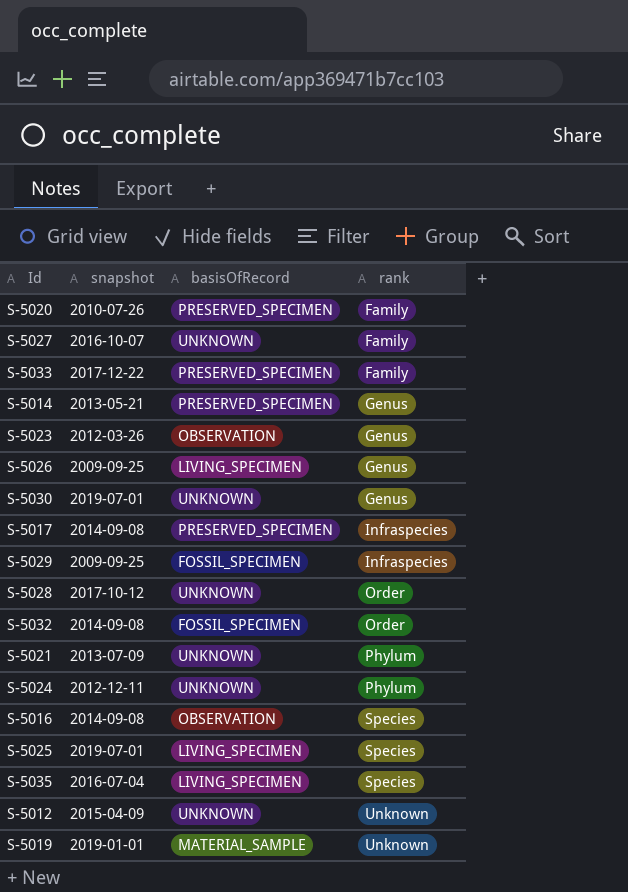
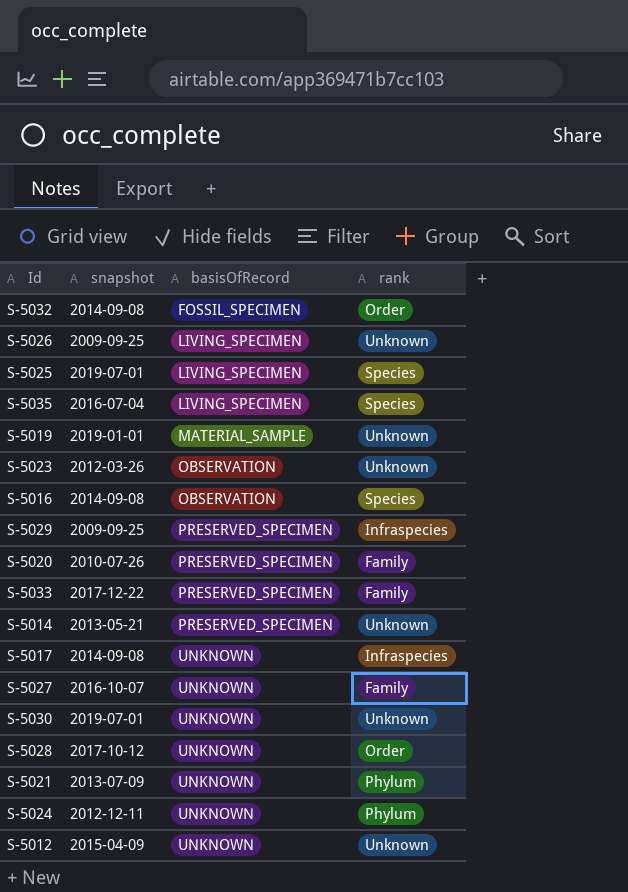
row order: rank ascending -> basisOfRecord ascending
S-5026 | rank: Genus -> Unknown
S-5023 | rank: Genus -> Unknown
S-5029 | basisOfRecord: FOSSIL_SPECIMEN -> PRESERVED_SPECIMEN
S-5014 | rank: Genus -> Unknown
S-5017 | basisOfRecord: PRESERVED_SPECIMEN -> UNKNOWN
S-5030 | rank: Genus -> Unknown

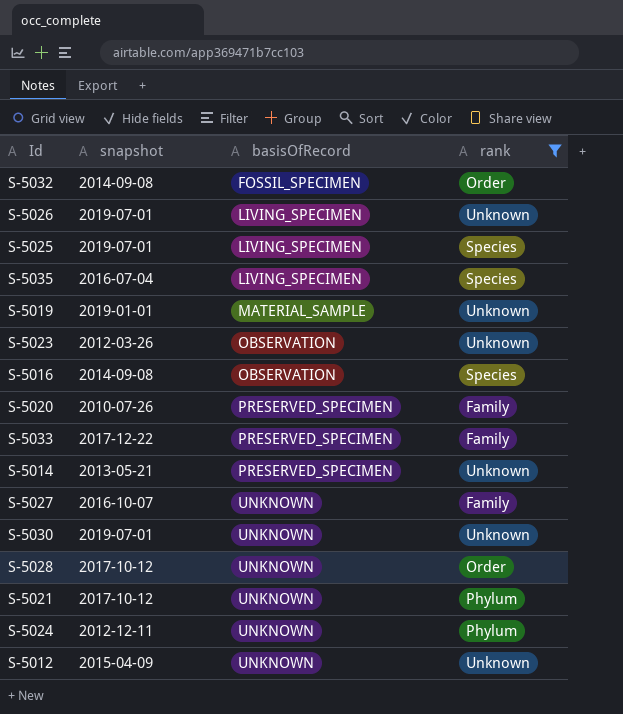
filter: none -> rank != Infraspecies
S-5026 | snapshot: 2009-09-25 -> 2019-07-01
S-5021 | snapshot: 2013-07-09 -> 2017-10-12

